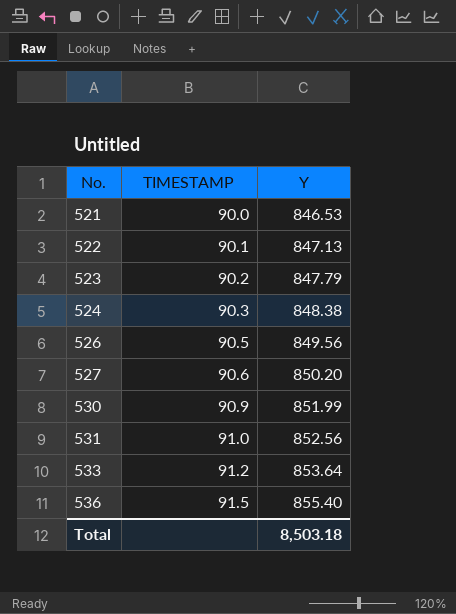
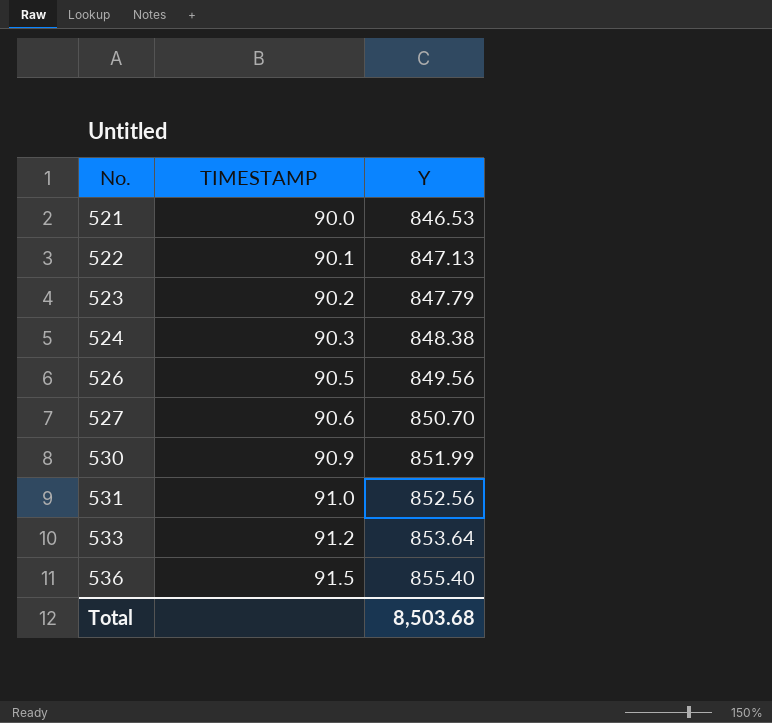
527 | Y: 850.20 -> 850.70
Total | Y: 8,503.18 -> 8,503.68

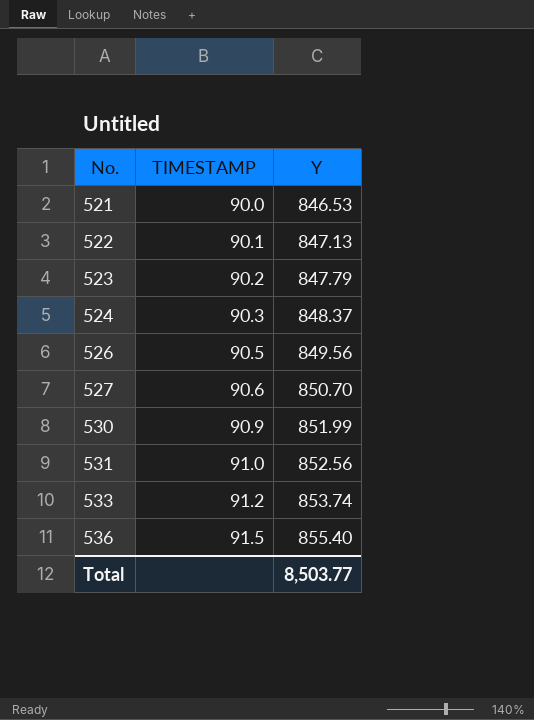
524 | Y: 848.38 -> 848.37
533 | Y: 853.64 -> 853.74
Total | Y: 8,503.68 -> 8,503.77

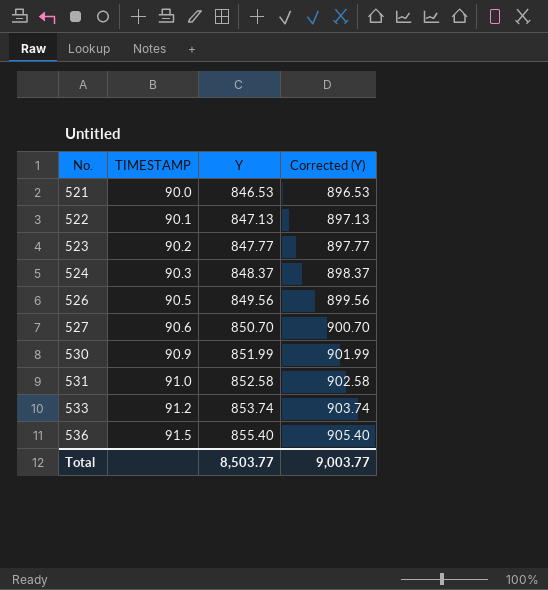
column Corrected (Y) | formula: none -> [Y] + 50
523 | Y: 847.79 -> 847.77
531 | Y: 852.56 -> 852.58

